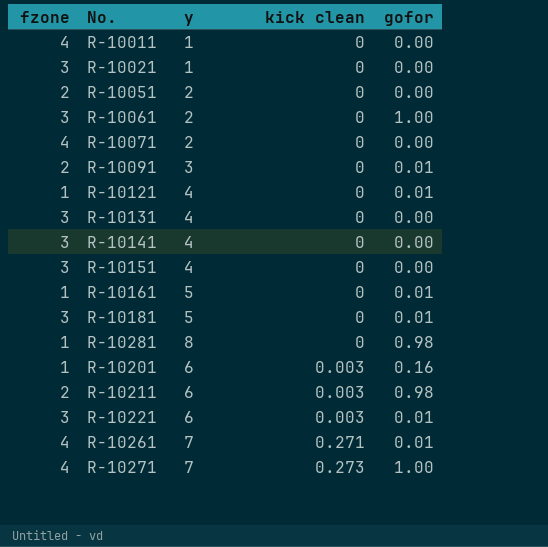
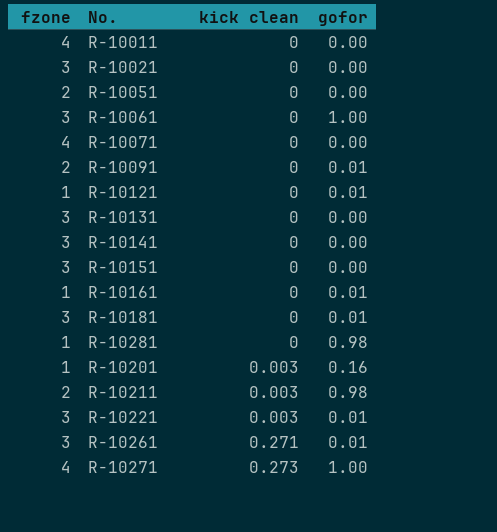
column y | position: 3 -> none
R-10261 | fzone: 4 -> 3

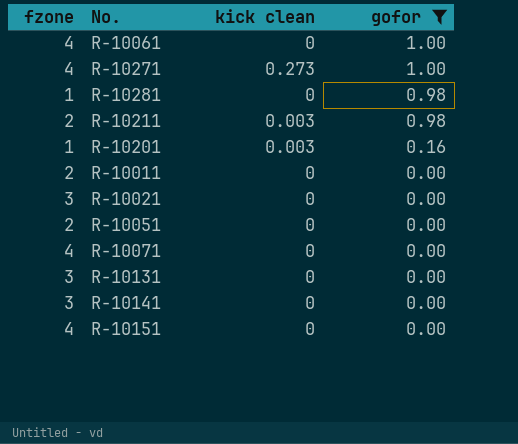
filter: none -> gofor != 0.01
row order: kick clean ascending -> gofor descending
R-10061 | fzone: 3 -> 4
R-10011 | fzone: 4 -> 2
R-10151 | fzone: 3 -> 4

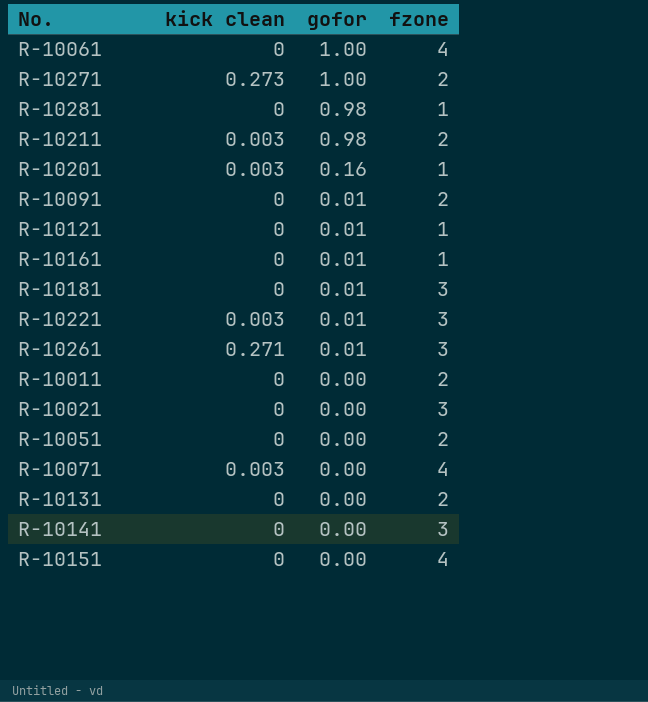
filter: gofor != 0.01 -> none
column fzone | position: 1 -> 4
R-10271 | fzone: 4 -> 2
R-10071 | kick clean: 0 -> 0.003
R-10131 | fzone: 3 -> 2

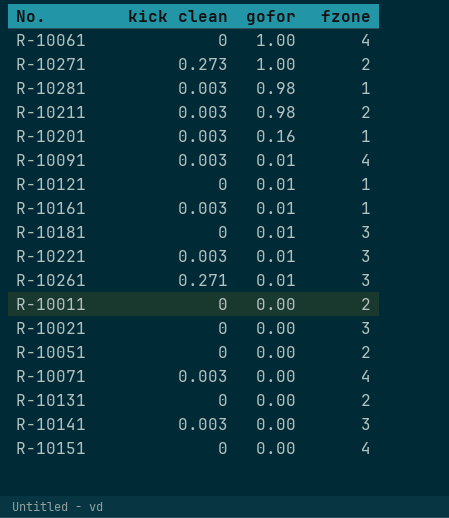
R-10281 | kick clean: 0 -> 0.003
R-10091 | kick clean: 0 -> 0.003
R-10091 | fzone: 2 -> 4
R-10161 | kick clean: 0 -> 0.003
R-10141 | kick clean: 0 -> 0.003

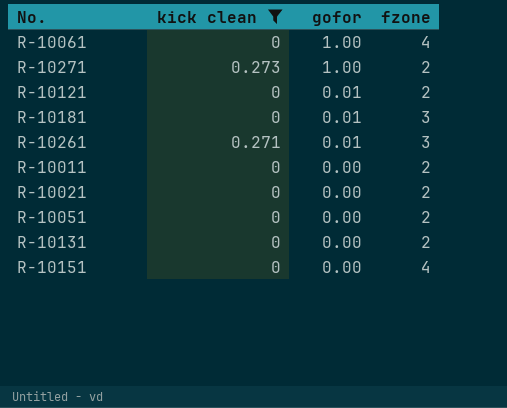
filter: none -> kick clean != 0.003
R-10121 | fzone: 1 -> 2
R-10021 | fzone: 3 -> 2

